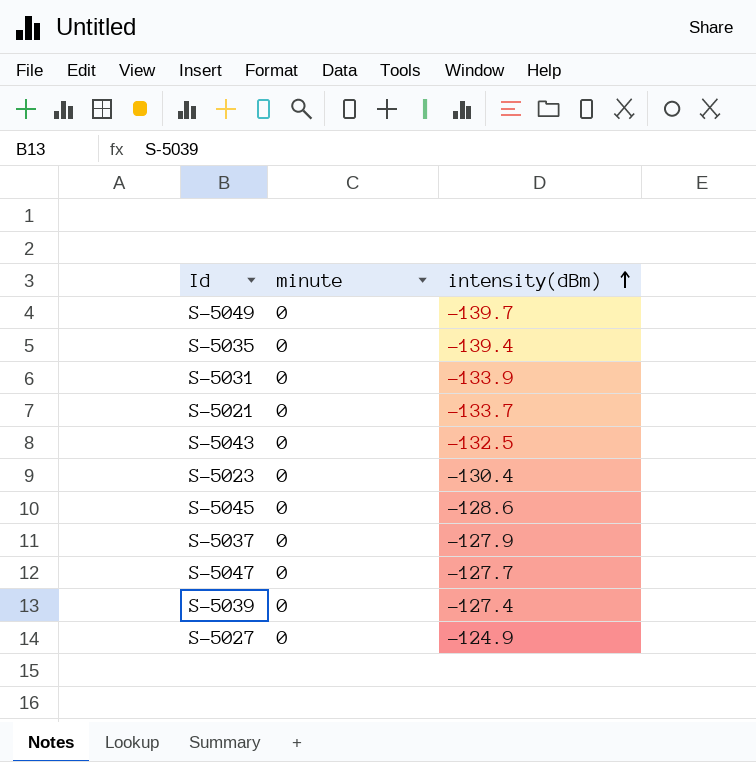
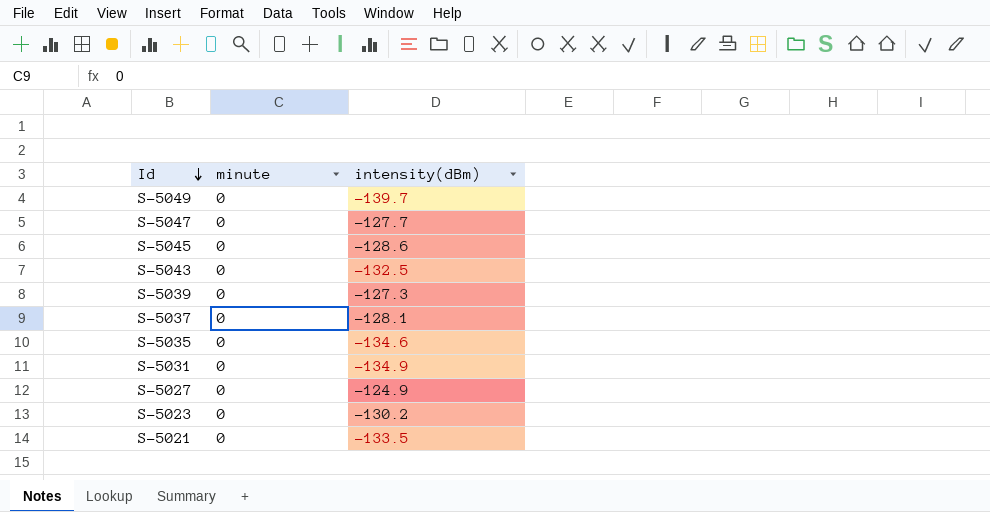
row order: intensity(dBm) ascending -> Id descending
S-5039 | intensity(dBm): -127.4 -> -127.3
S-5037 | intensity(dBm): -127.9 -> -128.1
S-5035 | intensity(dBm): -139.4 -> -134.6
S-5031 | intensity(dBm): -133.9 -> -134.9
S-5023 | intensity(dBm): -130.4 -> -130.2
S-5021 | intensity(dBm): -133.7 -> -133.5

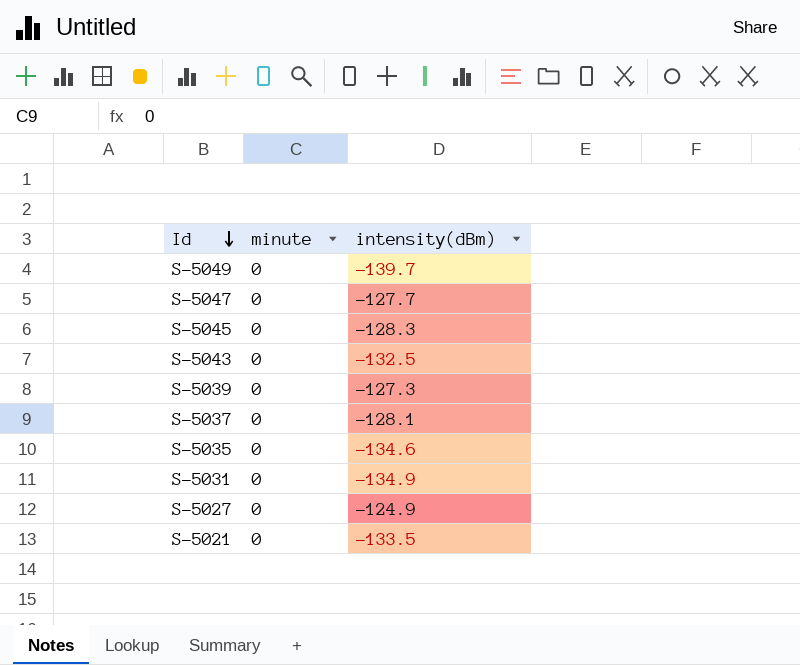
row S-5023: 0 | -130.2 -> none
S-5045 | intensity(dBm): -128.6 -> -128.3

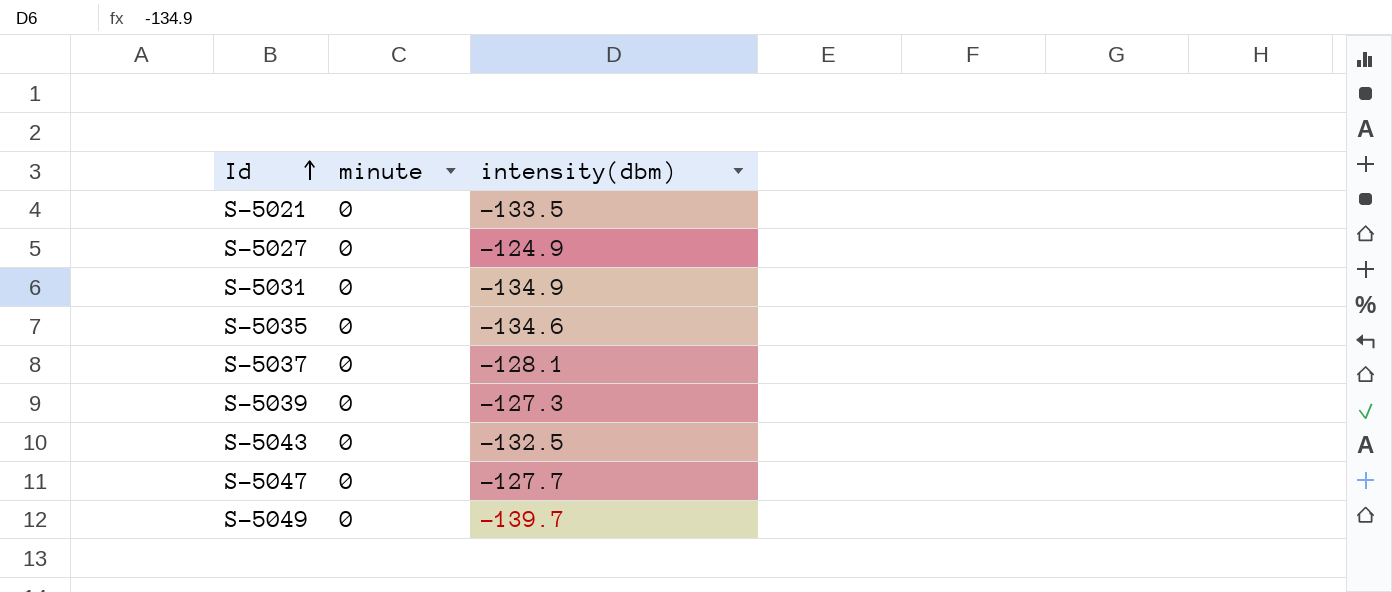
row order: Id descending -> Id ascending
column name: intensity(dBm) -> intensity(dbm)
row S-5045: 0 | -128.3 -> none

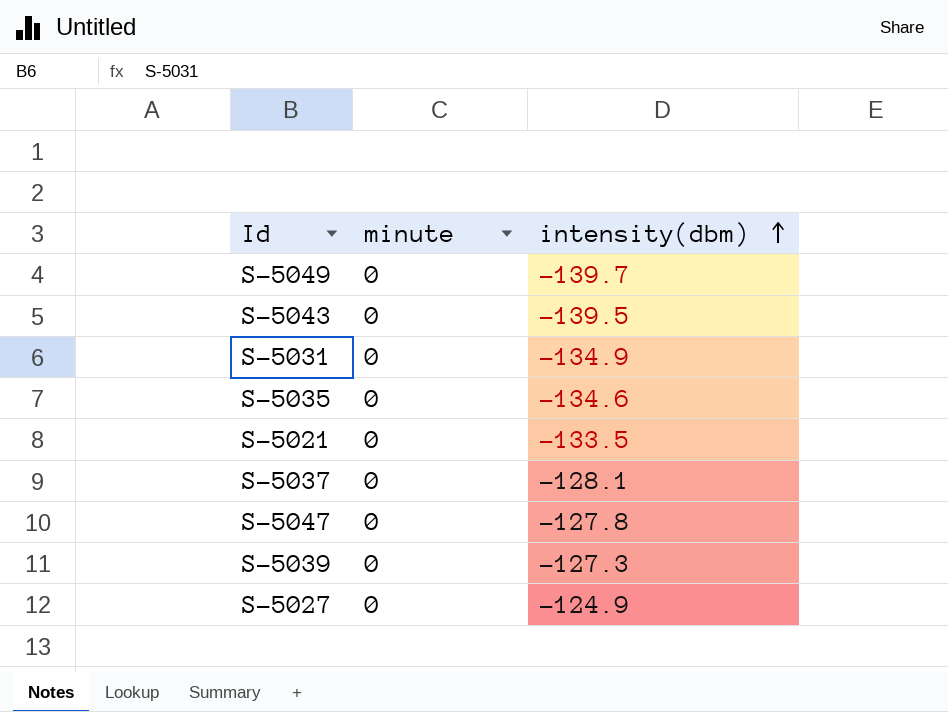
row order: Id ascending -> intensity(dbm) ascending
S-5043 | intensity(dbm): -132.5 -> -139.5
S-5047 | intensity(dbm): -127.7 -> -127.8

